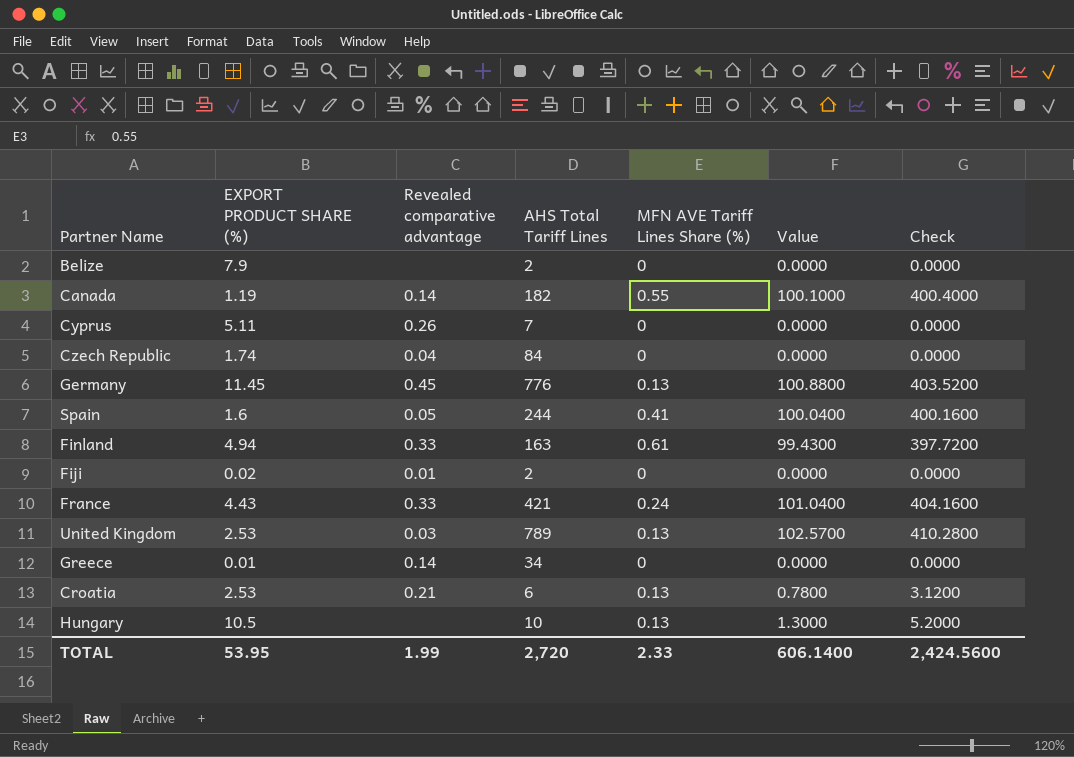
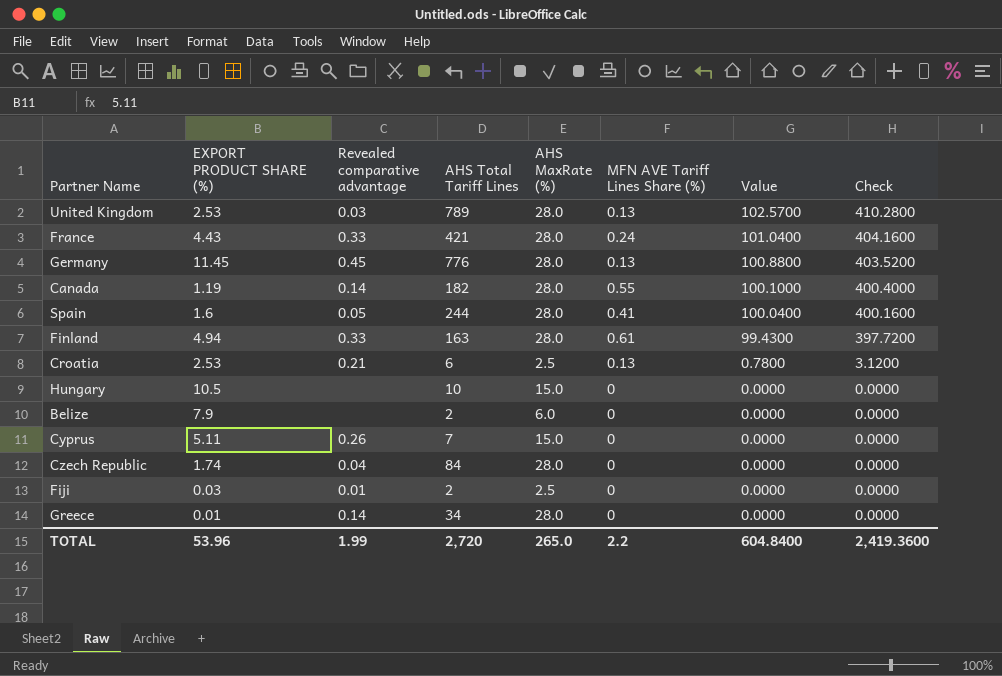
row order: none -> Value descending
column AHS MaxRate (%) | position: none -> 5
Hungary | MFN AVE Tariff Lines Share (%): 0.13 -> 0
Hungary | Value: 1.3000 -> 0.0000
Hungary | Check: 5.2000 -> 0.0000
Fiji | EXPORT PRODUCT SHARE (%): 0.02 -> 0.03
TOTAL | EXPORT PRODUCT SHARE (%): 53.95 -> 53.96
TOTAL | MFN AVE Tariff Lines Share (%): 2.33 -> 2.2
TOTAL | Value: 606.1400 -> 604.8400
TOTAL | Check: 2,424.5600 -> 2,419.3600

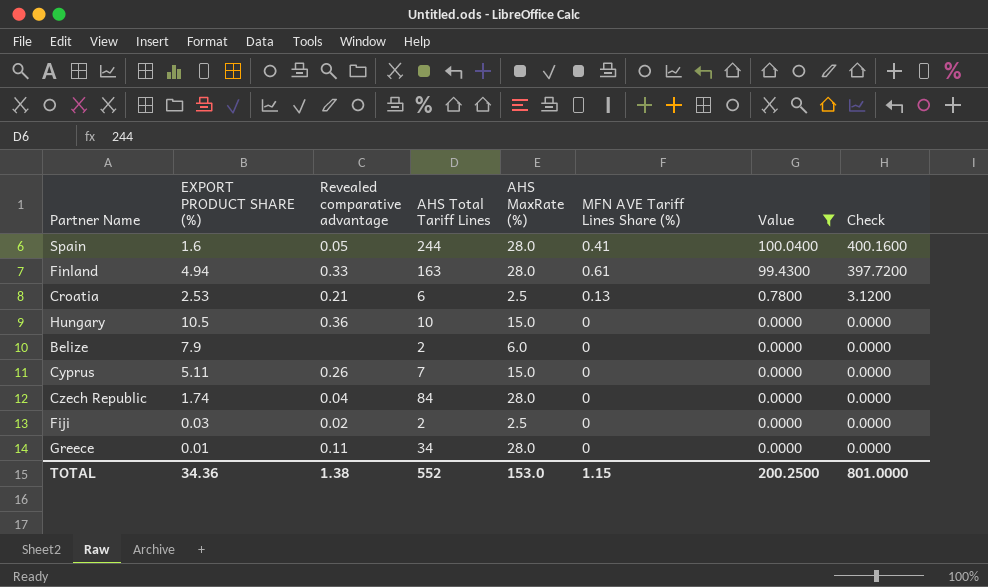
filter: none -> Value <= 100.0400
Hungary | Revealed comparative advantage: none -> 0.36
Fiji | Revealed comparative advantage: 0.01 -> 0.02
Greece | Revealed comparative advantage: 0.14 -> 0.11
TOTAL | EXPORT PRODUCT SHARE (%): 53.96 -> 34.36
TOTAL | Revealed comparative advantage: 1.99 -> 1.38
TOTAL | AHS Total Tariff Lines: 2,720 -> 552
TOTAL | AHS MaxRate (%): 265.0 -> 153.0
TOTAL | MFN AVE Tariff Lines Share (%): 2.2 -> 1.15
TOTAL | Value: 604.8400 -> 200.2500
TOTAL | Check: 2,419.3600 -> 801.0000

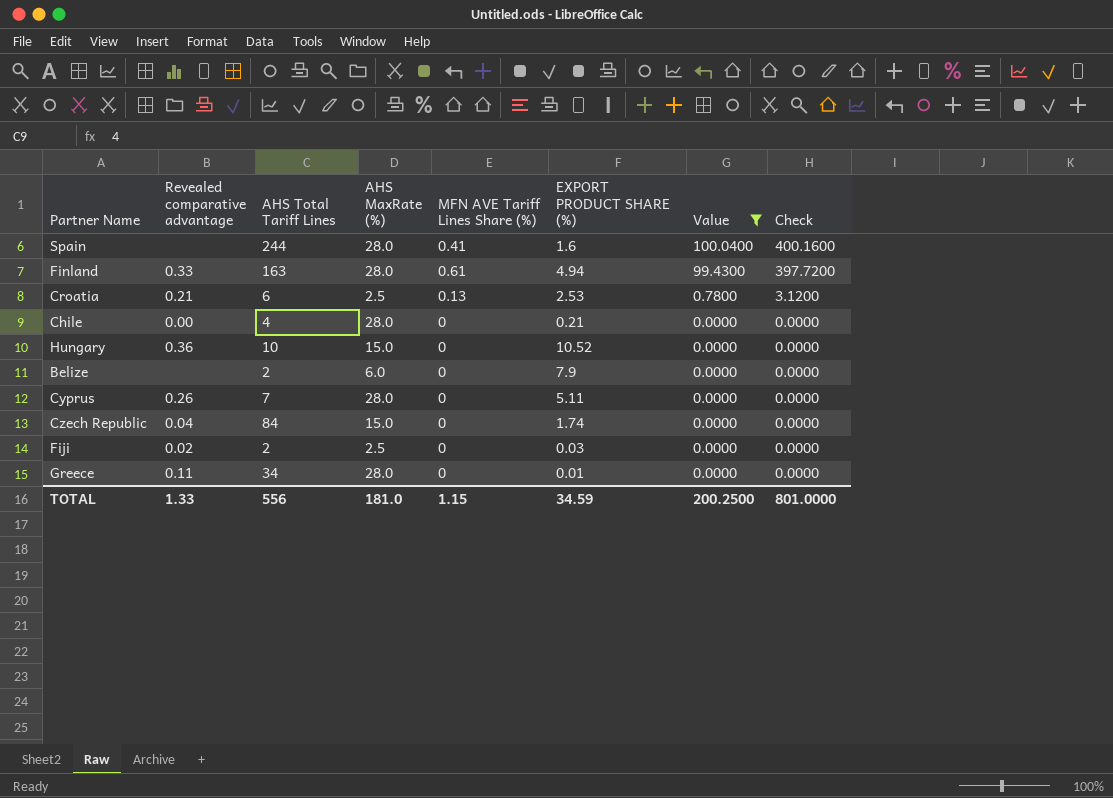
column EXPORT PRODUCT SHARE (%) | position: 2 -> 6
Spain | Revealed comparative advantage: 0.05 -> none
row Chile: none -> 0.00 | 4 | 28.0 | 0 | 0.21 | 0.0000 | 0.0000
Hungary | EXPORT PRODUCT SHARE (%): 10.5 -> 10.52
Cyprus | AHS MaxRate (%): 15.0 -> 28.0
Czech Republic | AHS MaxRate (%): 28.0 -> 15.0
TOTAL | Revealed comparative advantage: 1.38 -> 1.33
TOTAL | AHS Total Tariff Lines: 552 -> 556
TOTAL | AHS MaxRate (%): 153.0 -> 181.0
TOTAL | EXPORT PRODUCT SHARE (%): 34.36 -> 34.59

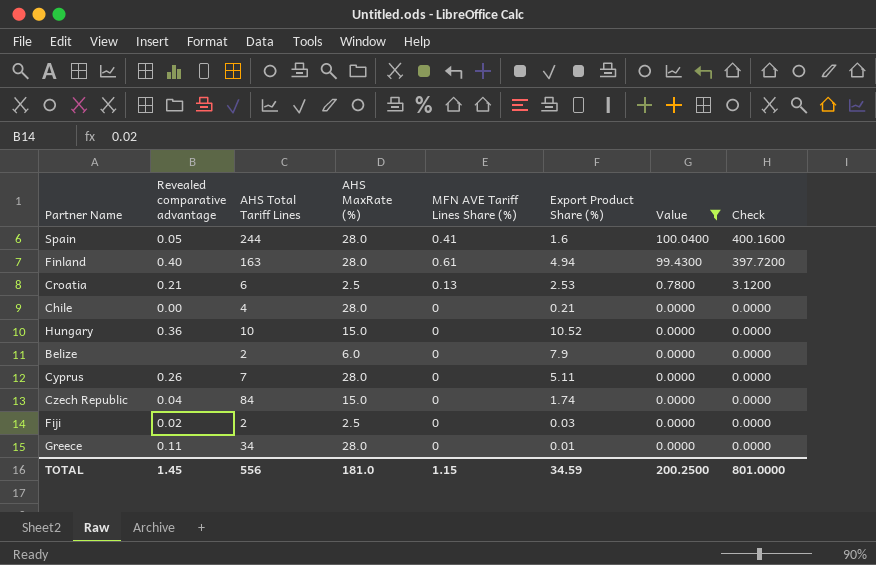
column name: EXPORT PRODUCT SHARE (%) -> Export Product Share (%)
Spain | Revealed comparative advantage: none -> 0.05
Finland | Revealed comparative advantage: 0.33 -> 0.40
TOTAL | Revealed comparative advantage: 1.33 -> 1.45

